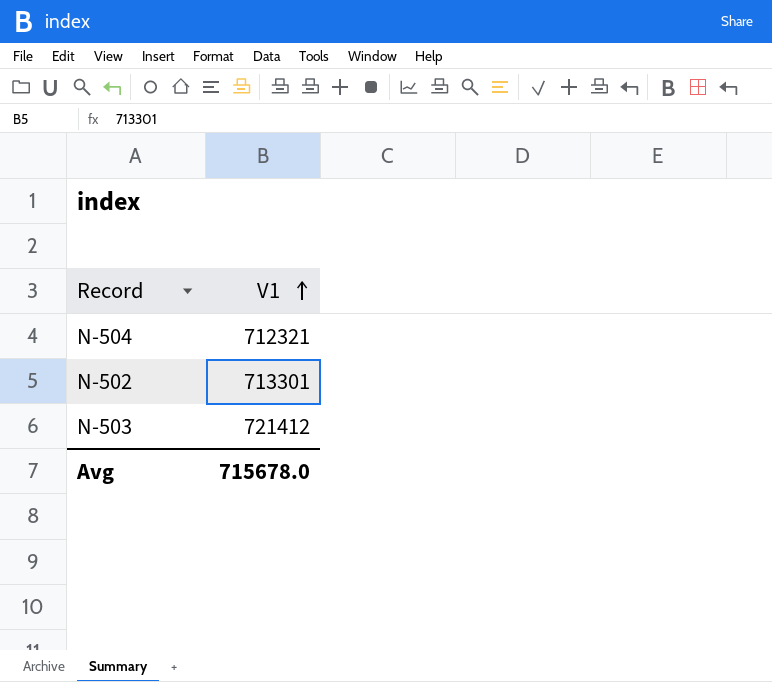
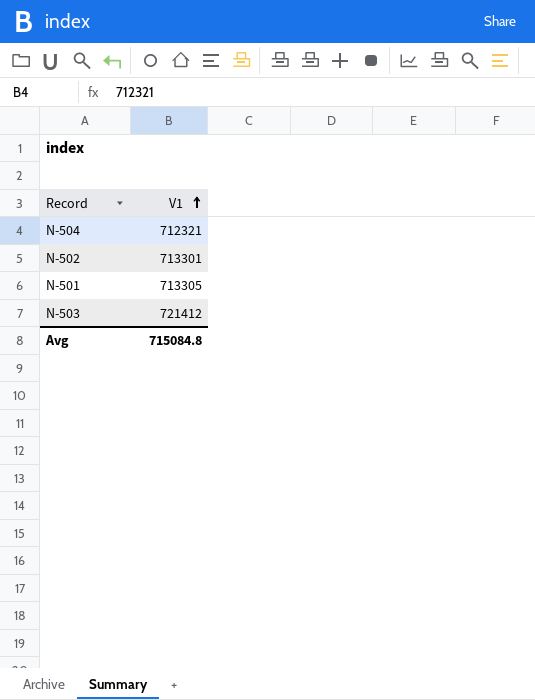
row N-501: none -> 713305
Avg | V1: 715678.0 -> 715084.8

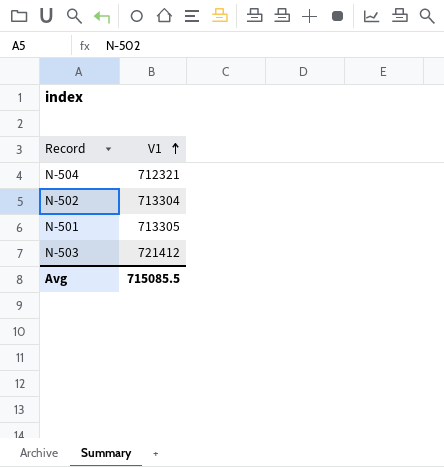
N-502 | V1: 713301 -> 713304
Avg | V1: 715084.8 -> 715085.5

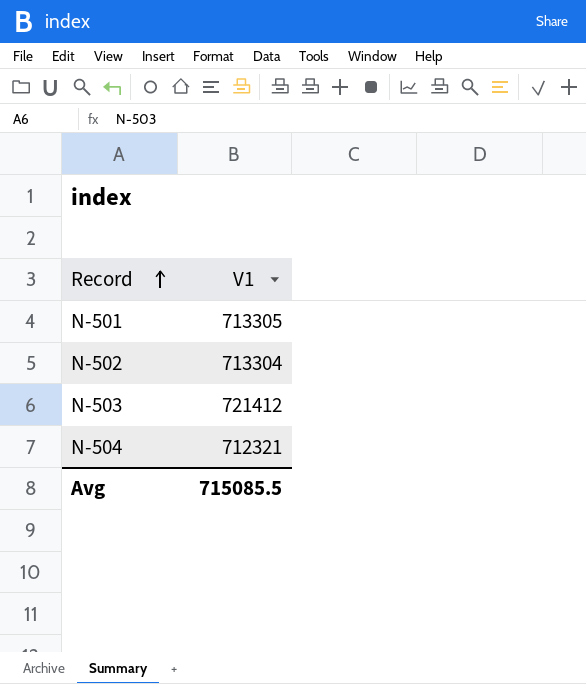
row order: V1 ascending -> Record ascending

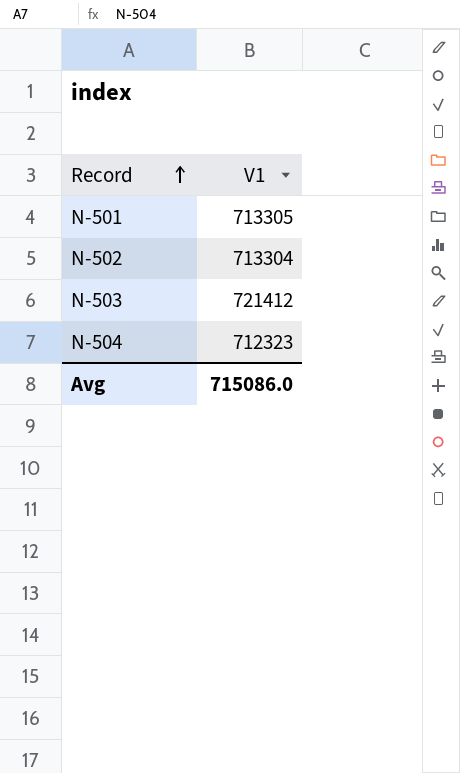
N-504 | V1: 712321 -> 712323
Avg | V1: 715085.5 -> 715086.0

